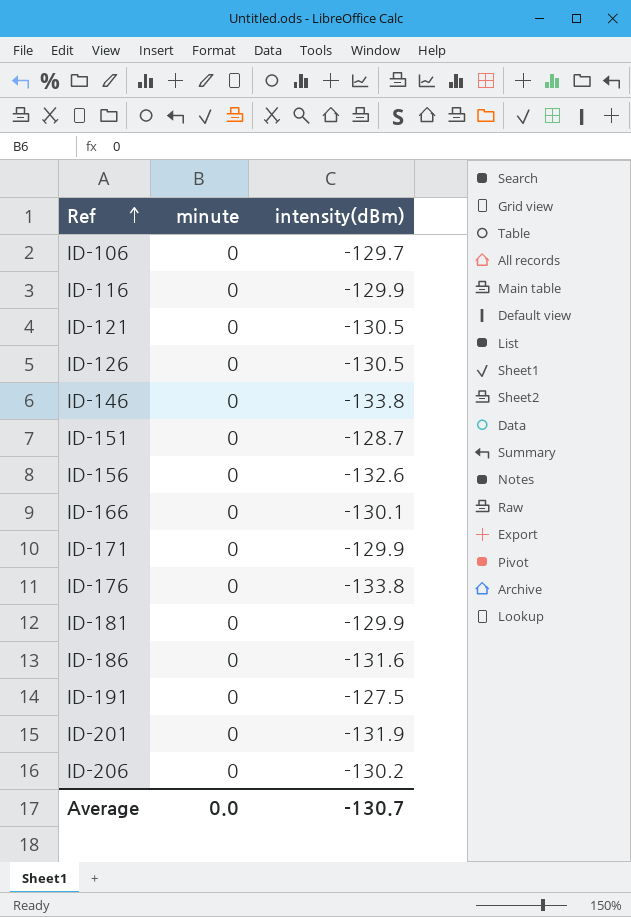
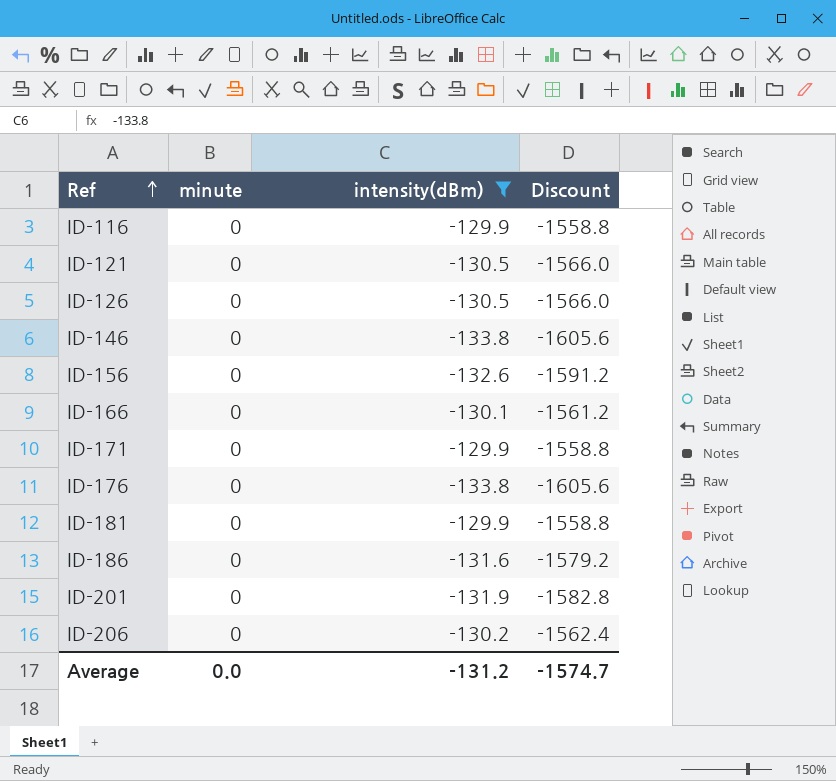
filter: none -> intensity(dBm) <= -129.9
column Discount | formula: none -> [intensity(dBm)] * 12
Average | intensity(dBm): -130.7 -> -131.2

